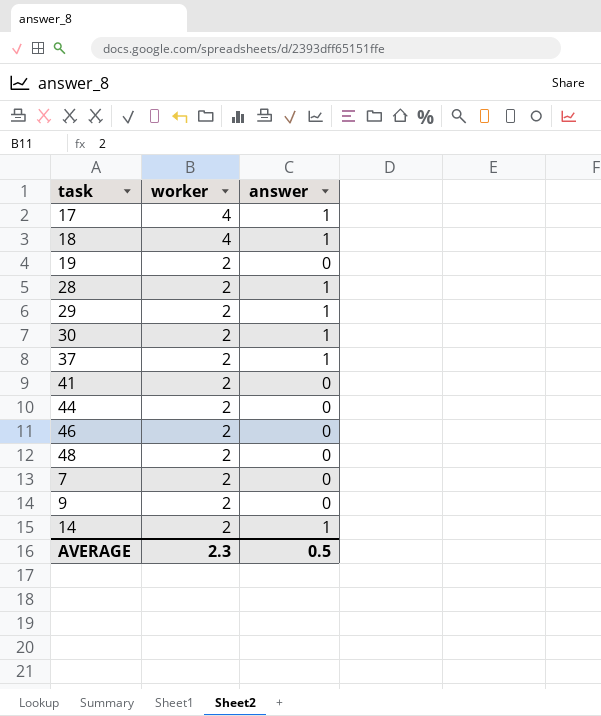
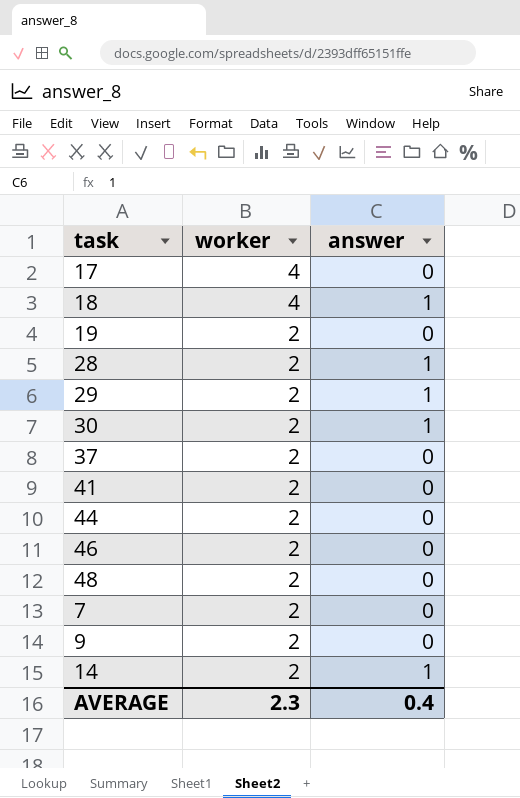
17 | answer: 1 -> 0
37 | answer: 1 -> 0
AVERAGE | answer: 0.5 -> 0.4

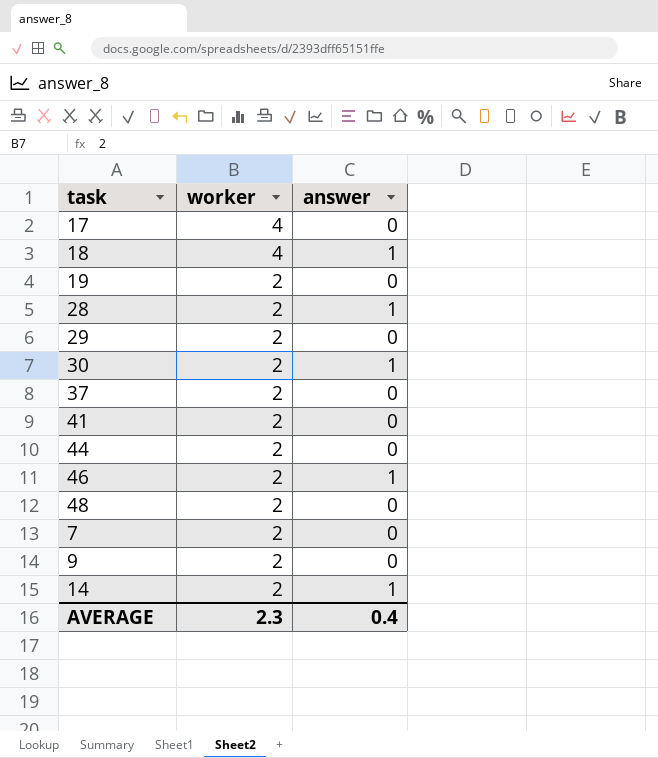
29 | answer: 1 -> 0
46 | answer: 0 -> 1

